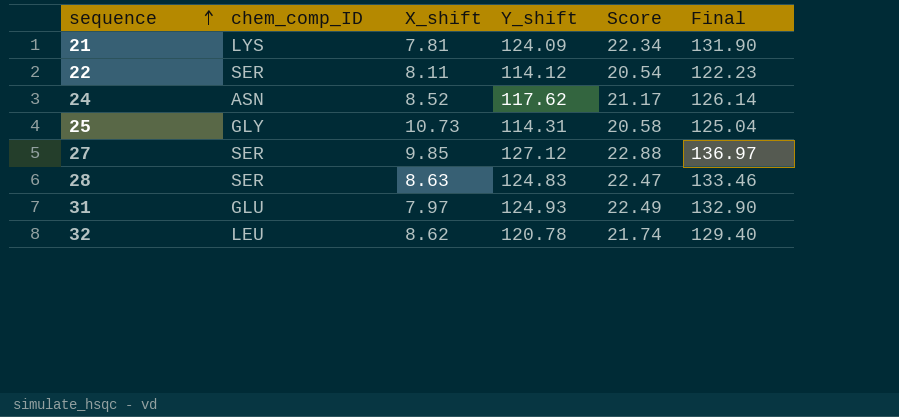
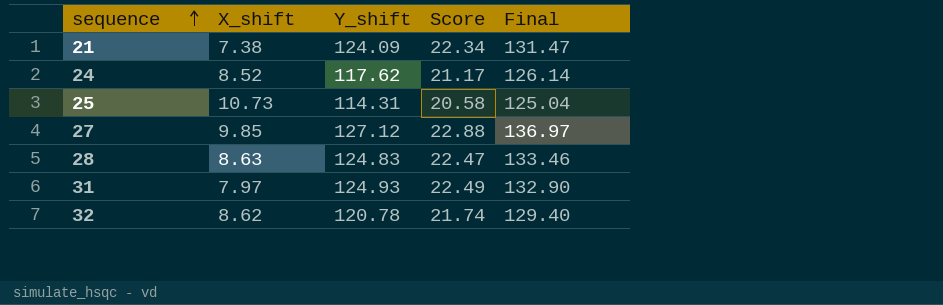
column chem_comp_ID | position: 2 -> none
row 22: SER | 8.11 | 114.12 | 20.54 | 122.23 -> none
21 | X_shift: 7.81 -> 7.38
21 | Final: 131.90 -> 131.47

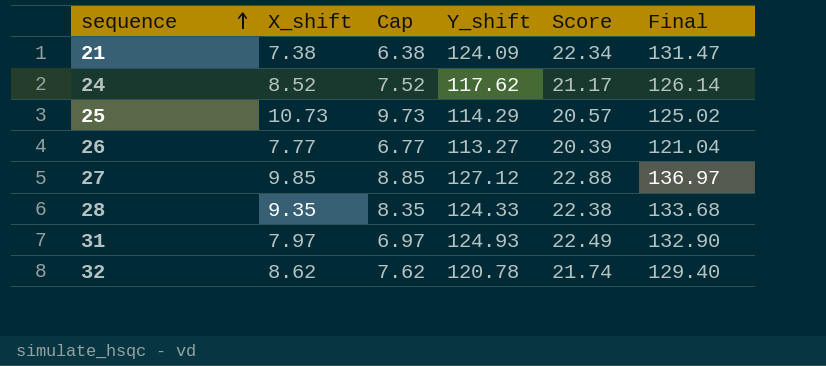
column Cap | formula: none -> [X_shift] - 1
25 | Y_shift: 114.31 -> 114.29
25 | Score: 20.58 -> 20.57
25 | Final: 125.04 -> 125.02
row 26: none -> 7.77 | 6.77 | 113.27 | 20.39 | 121.04
28 | X_shift: 8.63 -> 9.35
28 | Y_shift: 124.83 -> 124.33
28 | Score: 22.47 -> 22.38
28 | Final: 133.46 -> 133.68

